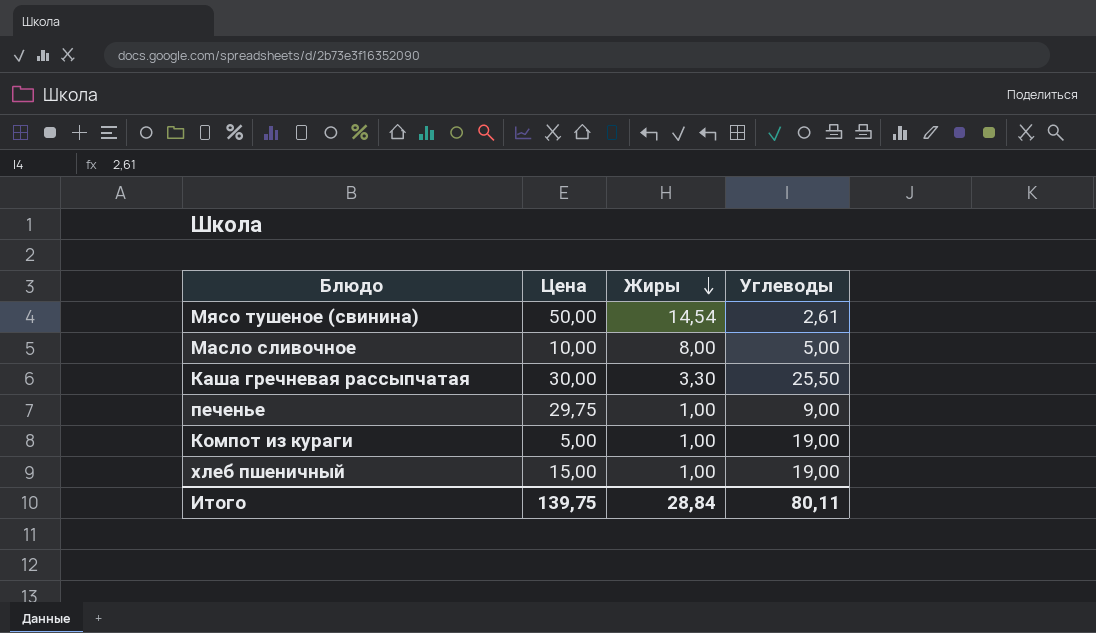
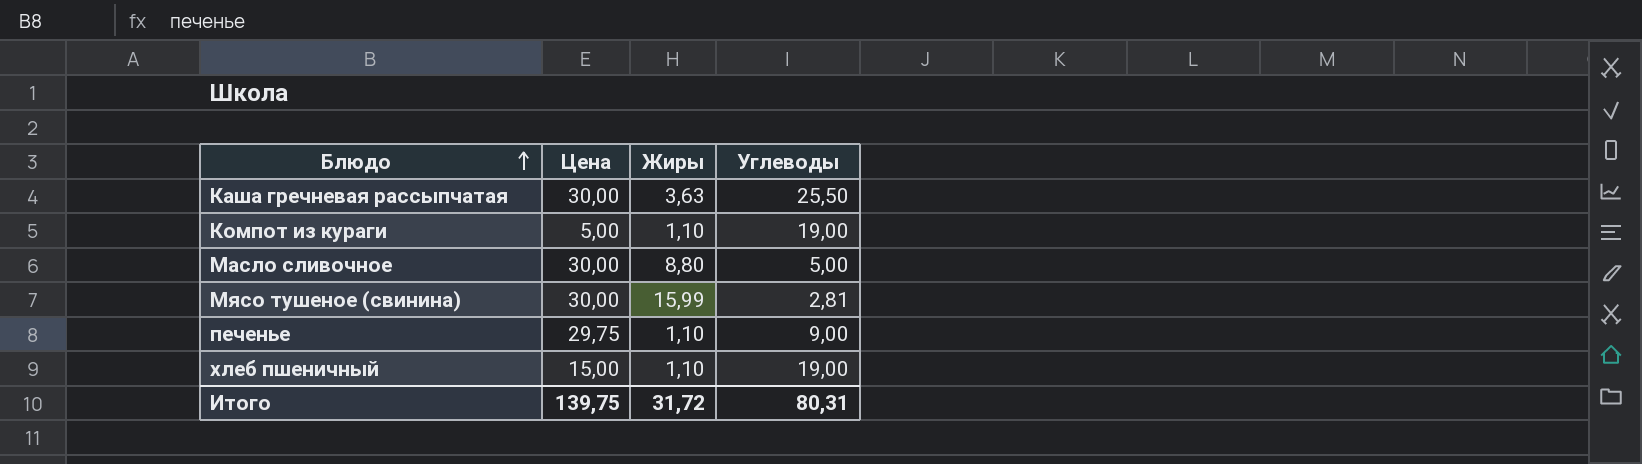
row order: Жиры descending -> Блюдо ascending
Каша гречневая рассыпчатая | Жиры: 3,30 -> 3,63
Компот из кураги | Жиры: 1,00 -> 1,10
Масло сливочное | Цена: 10,00 -> 30,00
Масло сливочное | Жиры: 8,00 -> 8,80
Мясо тушеное (свинина) | Цена: 50,00 -> 30,00
Мясо тушеное (свинина) | Жиры: 14,54 -> 15,99
Мясо тушеное (свинина) | Углеводы: 2,61 -> 2,81
печенье | Жиры: 1,00 -> 1,10
хлеб пшеничный | Жиры: 1,00 -> 1,10
Итого | Жиры: 28,84 -> 31,72
Итого | Углеводы: 80,11 -> 80,31

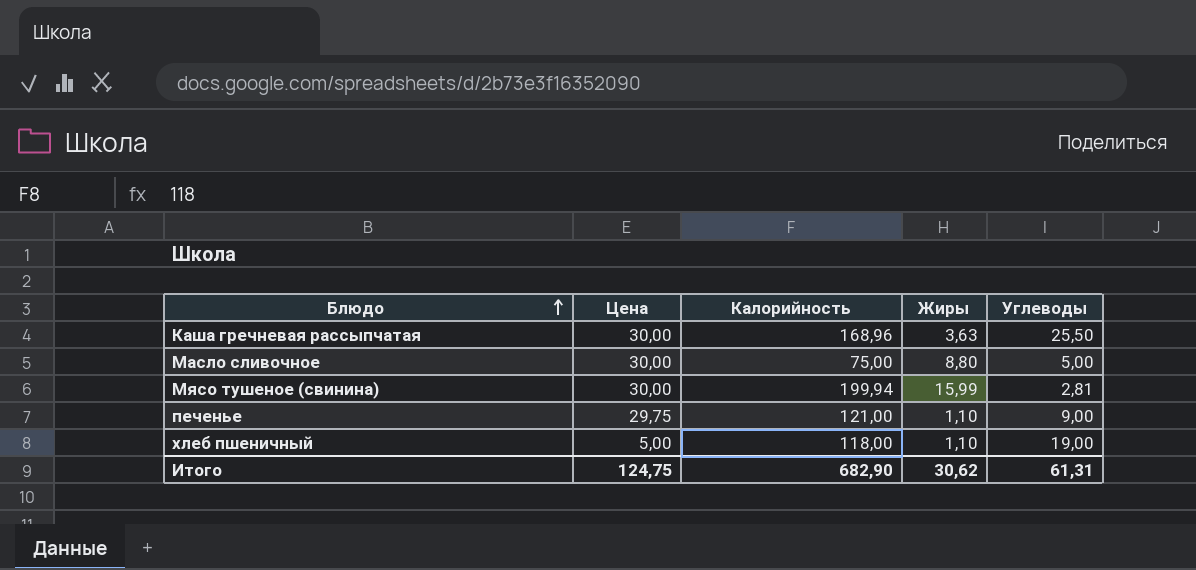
column Калорийность | position: none -> 3
row Компот из кураги: 5,00 | 1,10 | 19,00 -> none
хлеб пшеничный | Цена: 15,00 -> 5,00
Итого | Цена: 139,75 -> 124,75
Итого | Жиры: 31,72 -> 30,62
Итого | Углеводы: 80,31 -> 61,31

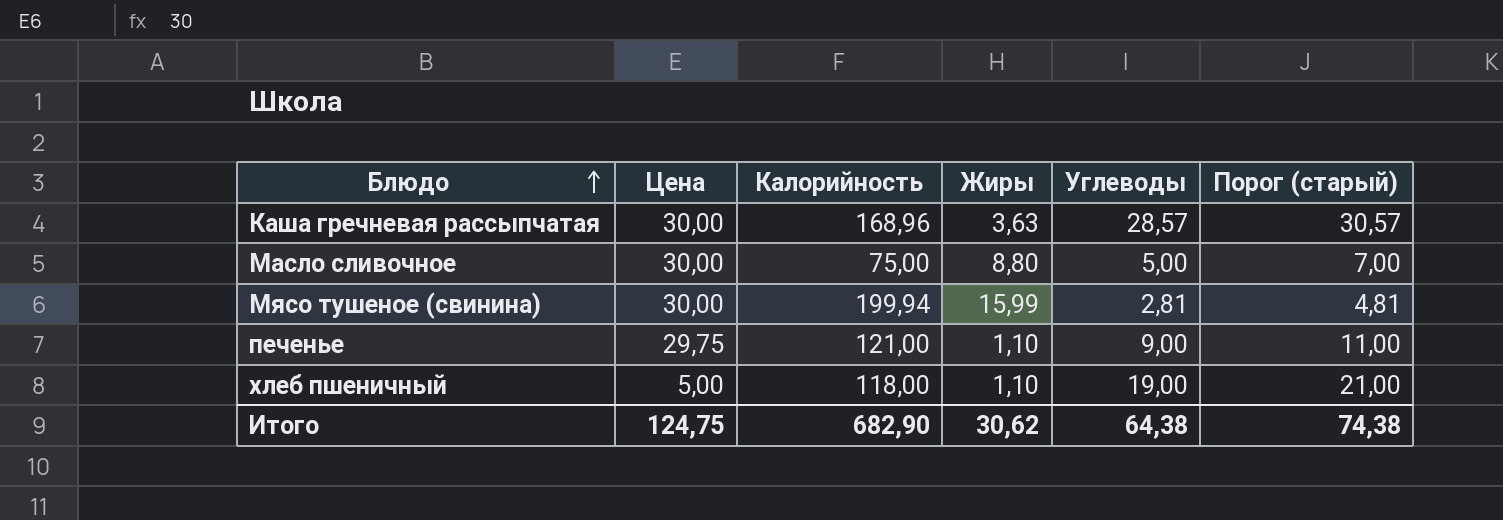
column Порог (старый) | formula: none -> [Углеводы] + 2
Каша гречневая рассыпчатая | Углеводы: 25,50 -> 28,57
Итого | Углеводы: 61,31 -> 64,38

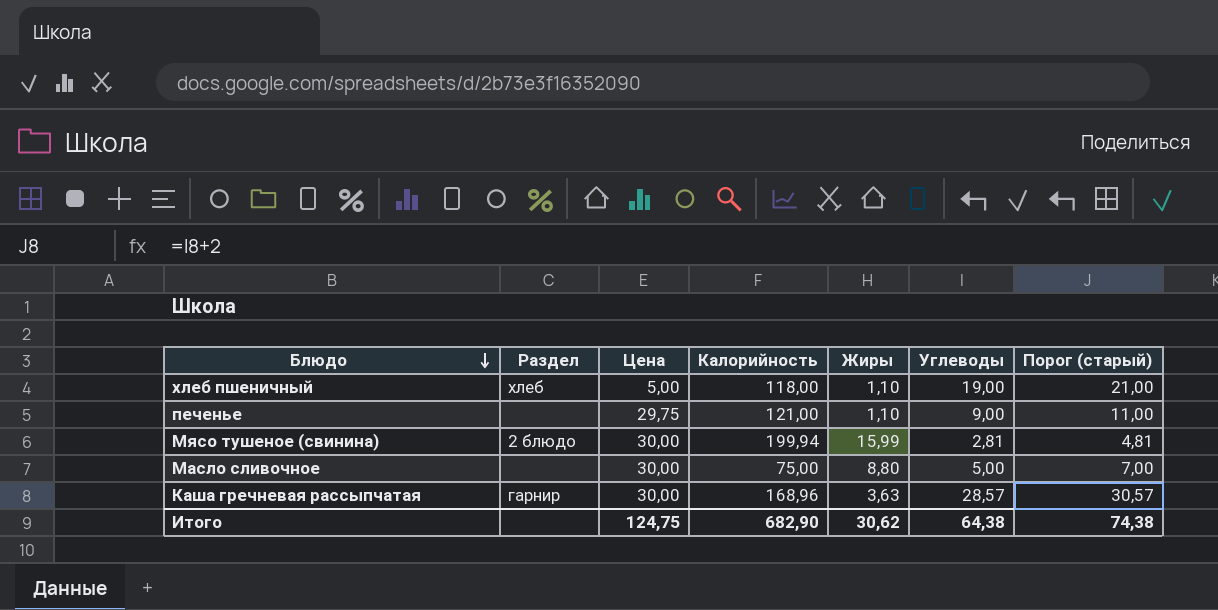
row order: Блюдо ascending -> Блюдо descending
column Раздел | position: none -> 2

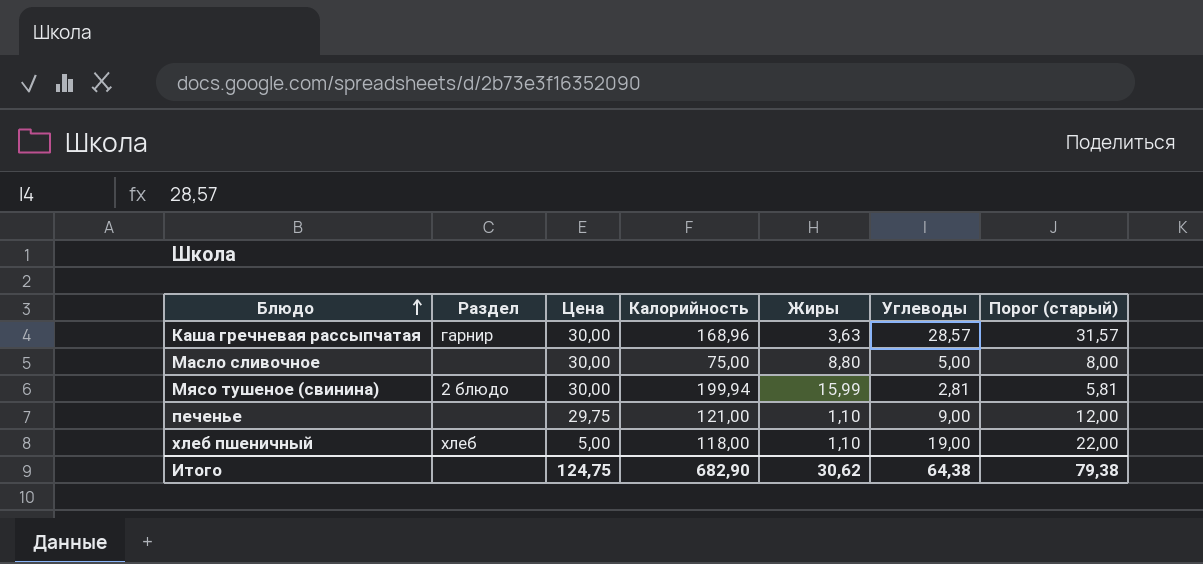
row order: Блюдо descending -> Блюдо ascending
column Порог (старый) | formula: [Углеводы] + 2 -> [Углеводы] + 3
Итого | Порог (старый): 74,38 -> 79,38

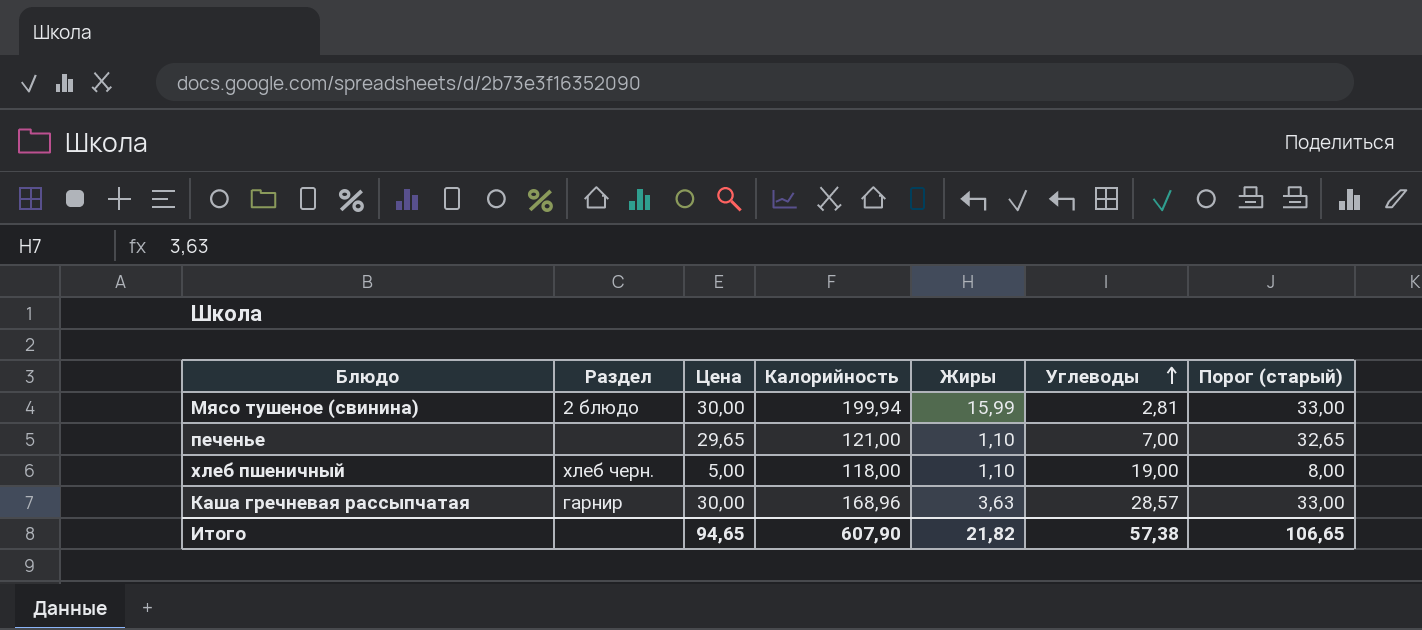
row order: Блюдо ascending -> Углеводы ascending
column Порог (старый) | formula: [Углеводы] + 3 -> [Цена] + 3
row Масло сливочное: none | 30,00 | 75,00 | 8,80 | 5,00 | 8,00 -> none
печенье | Цена: 29,75 -> 29,65
печенье | Углеводы: 9,00 -> 7,00
хлеб пшеничный | Раздел: хлеб -> хлеб черн.
Итого | Цена: 124,75 -> 94,65
Итого | Калорийность: 682,90 -> 607,90
Итого | Жиры: 30,62 -> 21,82
Итого | Углеводы: 64,38 -> 57,38
Итого | Порог (старый): 79,38 -> 106,65

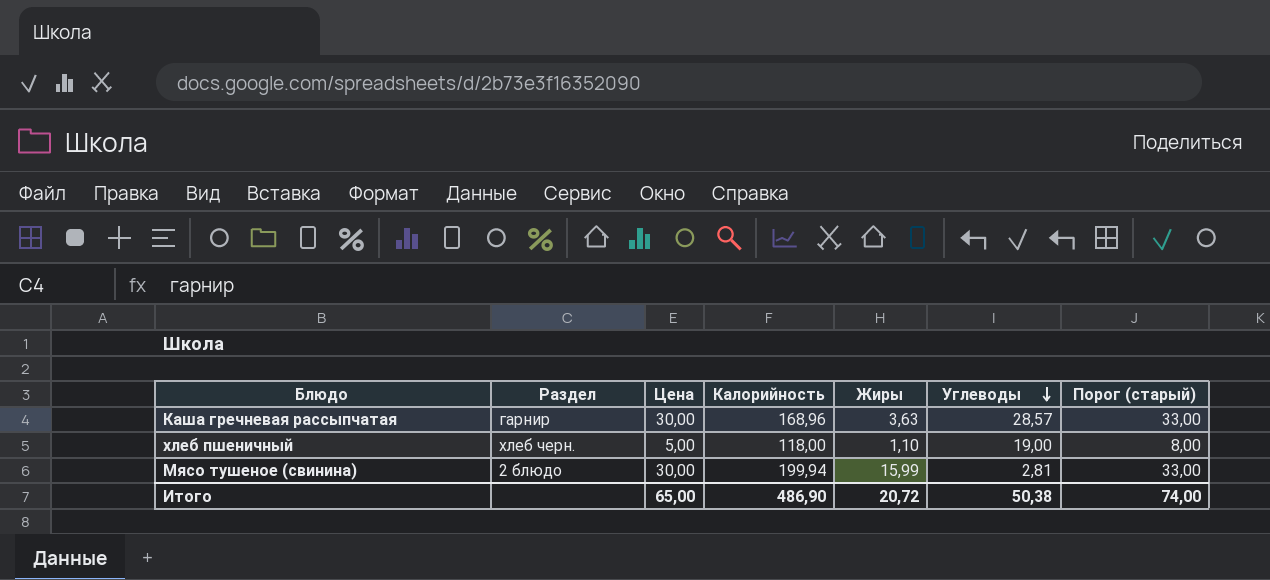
row order: Углеводы ascending -> Углеводы descending
row печенье: none | 29,65 | 121,00 | 1,10 | 7,00 | 32,65 -> none
Итого | Цена: 94,65 -> 65,00
Итого | Калорийность: 607,90 -> 486,90
Итого | Жиры: 21,82 -> 20,72
Итого | Углеводы: 57,38 -> 50,38
Итого | Порог (старый): 106,65 -> 74,00

